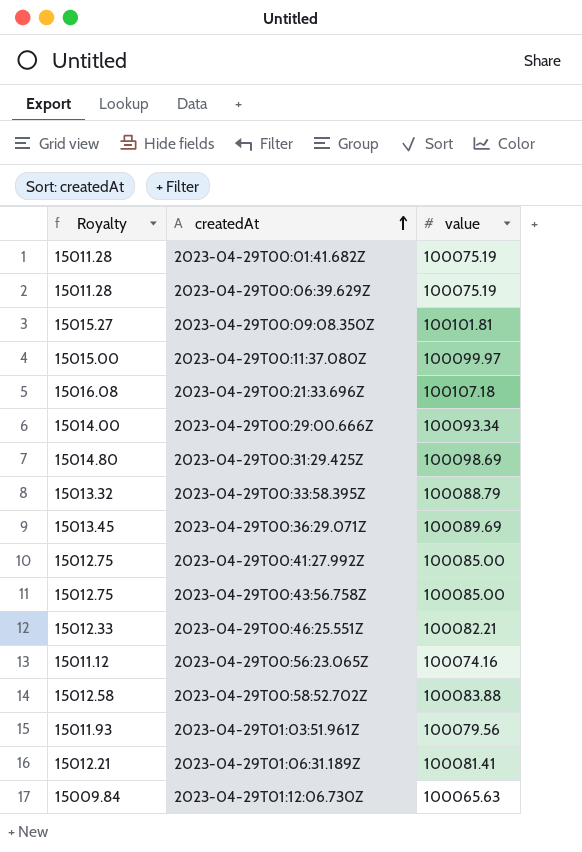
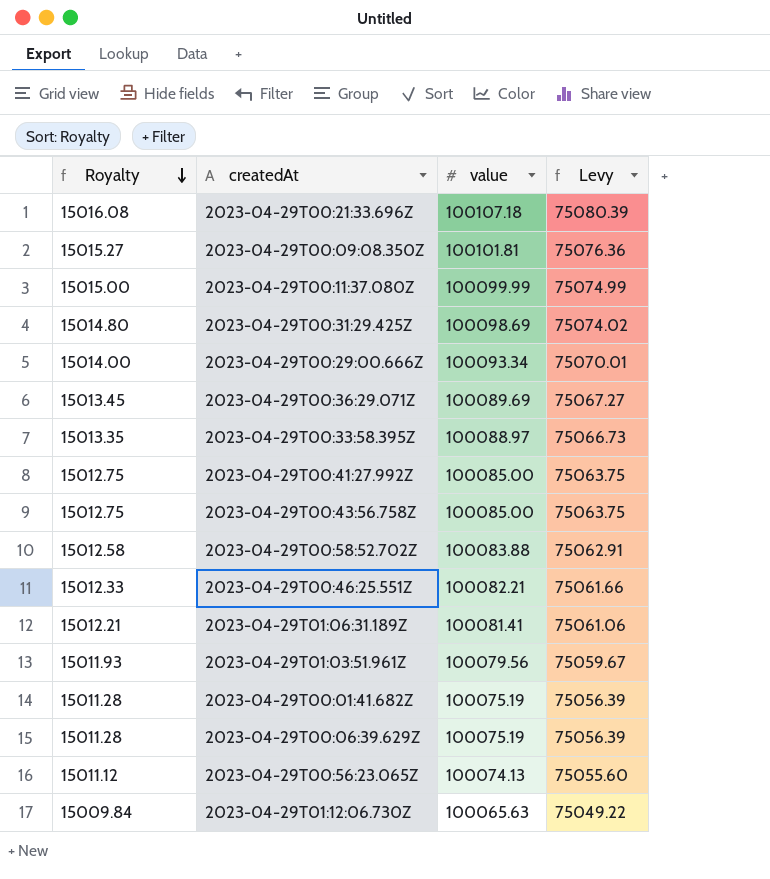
row order: createdAt ascending -> Royalty descending
column Levy | formula: none -> [value] * 0.75
2023-04-29T00:11:37.080Z | value: 100099.97 -> 100099.99
2023-04-29T00:33:58.395Z | Royalty: 15013.32 -> 15013.35
2023-04-29T00:33:58.395Z | value: 100088.79 -> 100088.97
2023-04-29T00:56:23.065Z | value: 100074.16 -> 100074.13

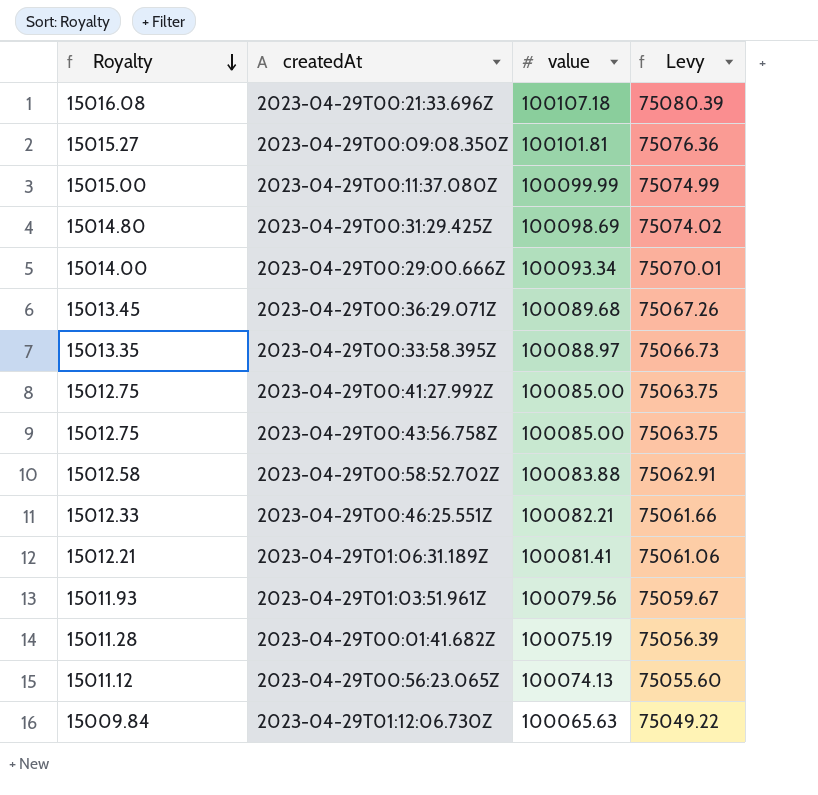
row 2023-04-29T00:06:39.629Z: 15011.28 | 100075.19 | 75056.39 -> none
2023-04-29T00:36:29.071Z | value: 100089.69 -> 100089.68
2023-04-29T00:36:29.071Z | Levy: 75067.27 -> 75067.26

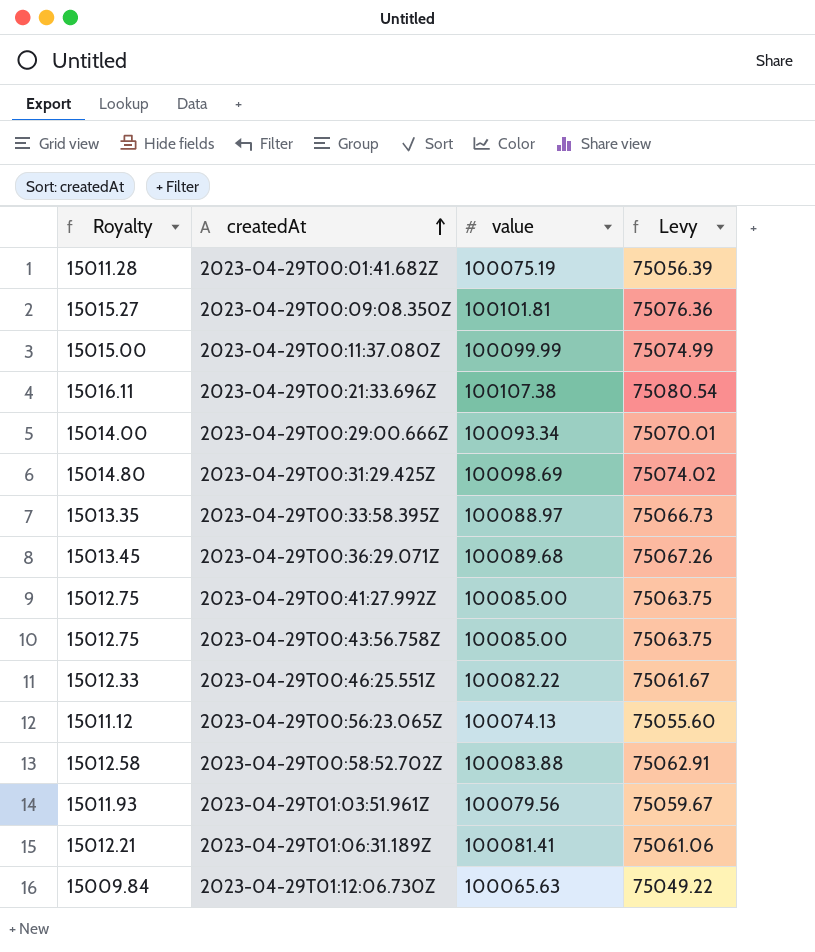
row order: Royalty descending -> createdAt ascending
2023-04-29T00:21:33.696Z | Royalty: 15016.08 -> 15016.11
2023-04-29T00:21:33.696Z | value: 100107.18 -> 100107.38
2023-04-29T00:21:33.696Z | Levy: 75080.39 -> 75080.54
2023-04-29T00:46:25.551Z | value: 100082.21 -> 100082.22
2023-04-29T00:46:25.551Z | Levy: 75061.66 -> 75061.67

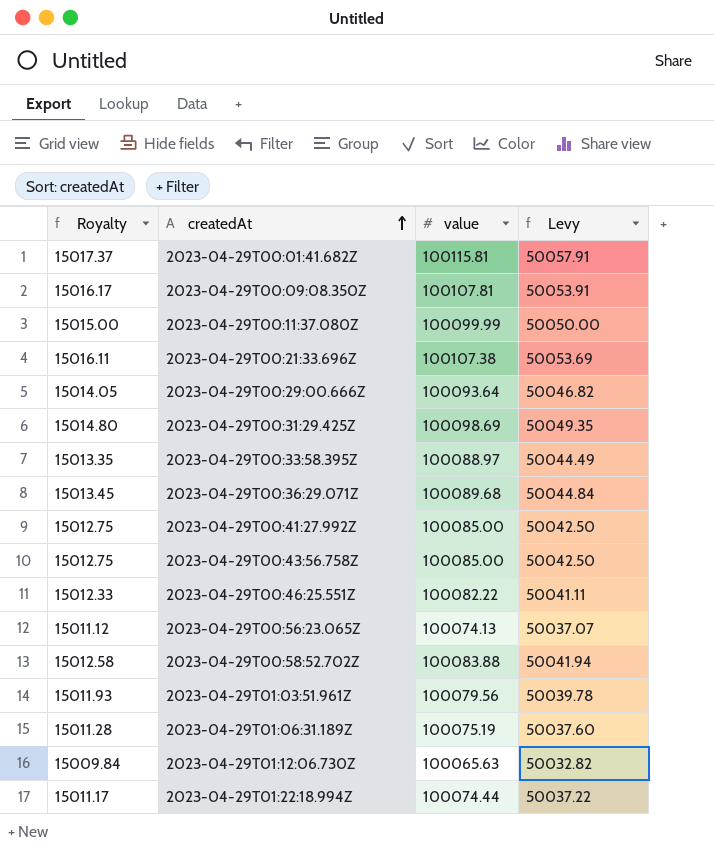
column Levy | formula: [value] * 0.75 -> [value] * 0.5
2023-04-29T00:01:41.682Z | Royalty: 15011.28 -> 15017.37
2023-04-29T00:01:41.682Z | value: 100075.19 -> 100115.81
2023-04-29T00:09:08.350Z | Royalty: 15015.27 -> 15016.17
2023-04-29T00:09:08.350Z | value: 100101.81 -> 100107.81
2023-04-29T00:29:00.666Z | Royalty: 15014.00 -> 15014.05
2023-04-29T00:29:00.666Z | value: 100093.34 -> 100093.64
2023-04-29T01:06:31.189Z | Royalty: 15012.21 -> 15011.28
2023-04-29T01:06:31.189Z | value: 100081.41 -> 100075.19
row 2023-04-29T01:22:18.994Z: none -> 15011.17 | 100074.44 | 50037.22

